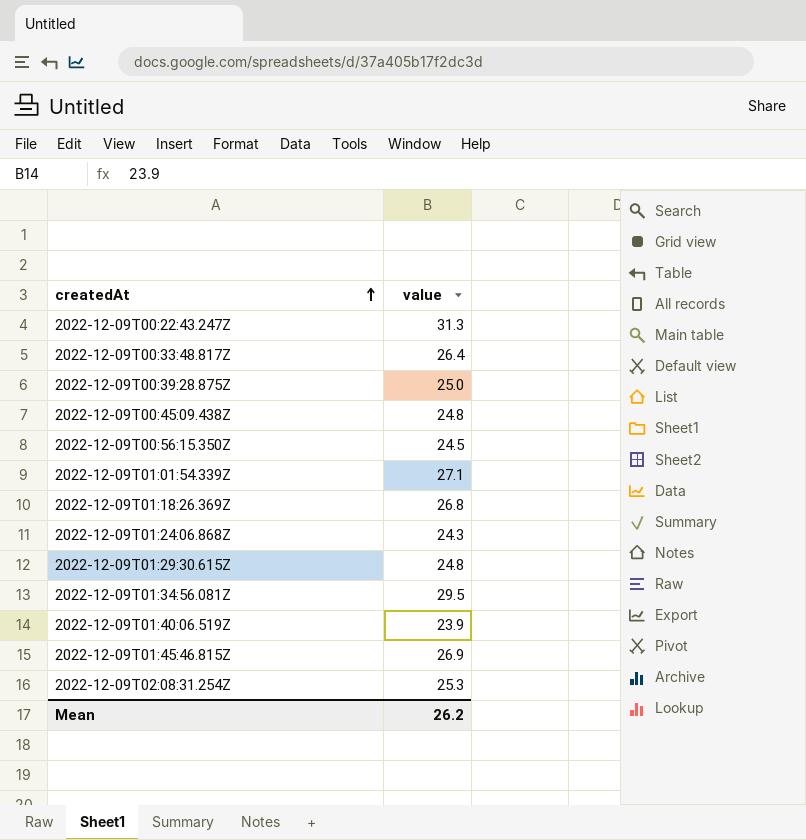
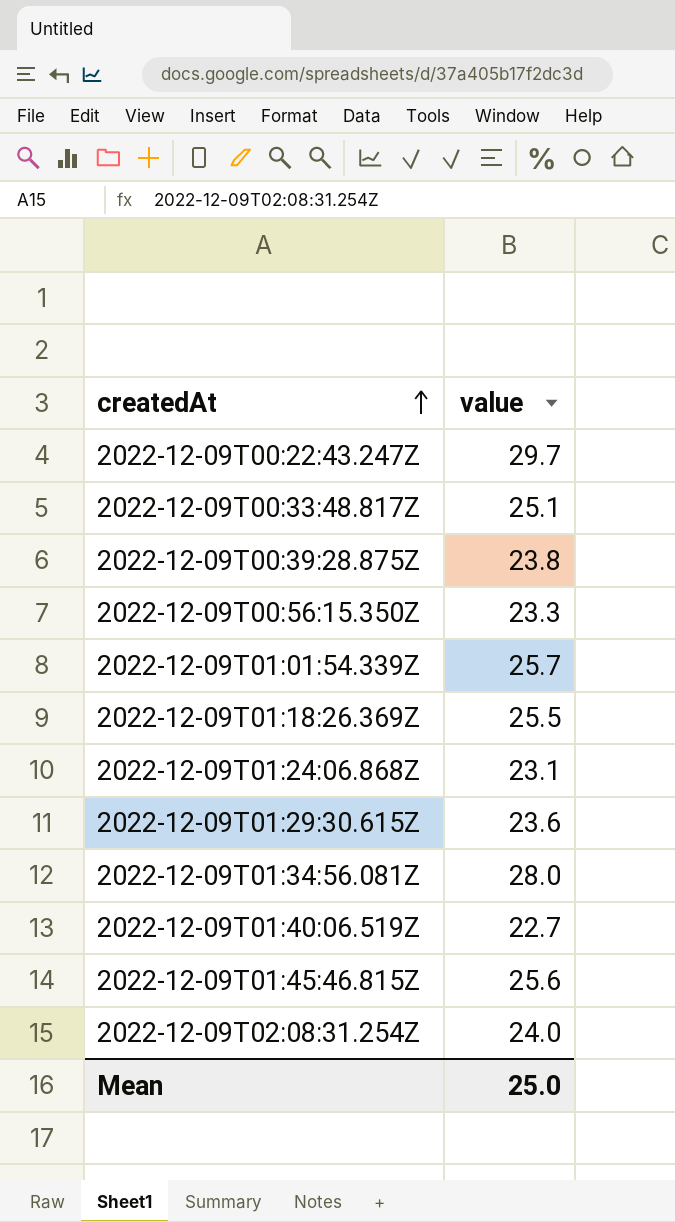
row 2022-12-09T00:45:09.438Z: 24.8 -> none
2022-12-09T00:22:43.247Z | value: 31.3 -> 29.7
2022-12-09T00:33:48.817Z | value: 26.4 -> 25.1
2022-12-09T00:39:28.875Z | value: 25.0 -> 23.8
2022-12-09T00:56:15.350Z | value: 24.5 -> 23.3
2022-12-09T01:01:54.339Z | value: 27.1 -> 25.7
2022-12-09T01:18:26.369Z | value: 26.8 -> 25.5
2022-12-09T01:24:06.868Z | value: 24.3 -> 23.1
2022-12-09T01:29:30.615Z | value: 24.8 -> 23.6
2022-12-09T01:34:56.081Z | value: 29.5 -> 28.0
2022-12-09T01:40:06.519Z | value: 23.9 -> 22.7
2022-12-09T01:45:46.815Z | value: 26.9 -> 25.6
2022-12-09T02:08:31.254Z | value: 25.3 -> 24.0
Mean | value: 26.2 -> 25.0

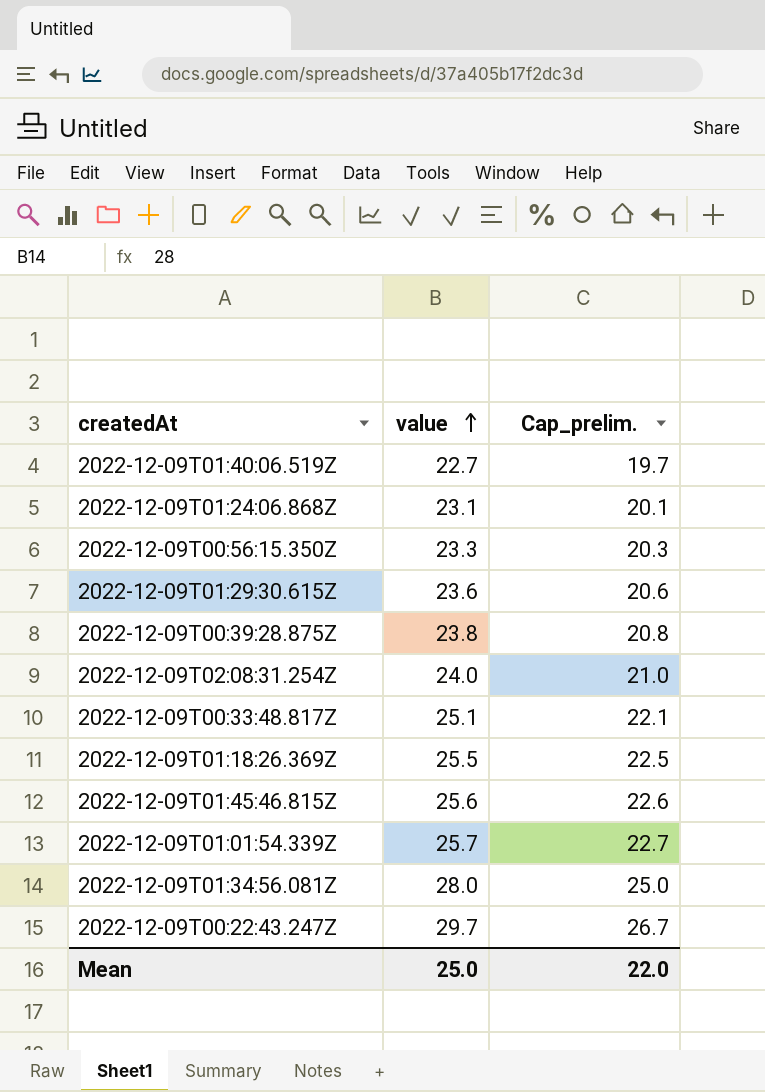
row order: createdAt ascending -> value ascending
column Cap_prelim. | formula: none -> [value] - 3

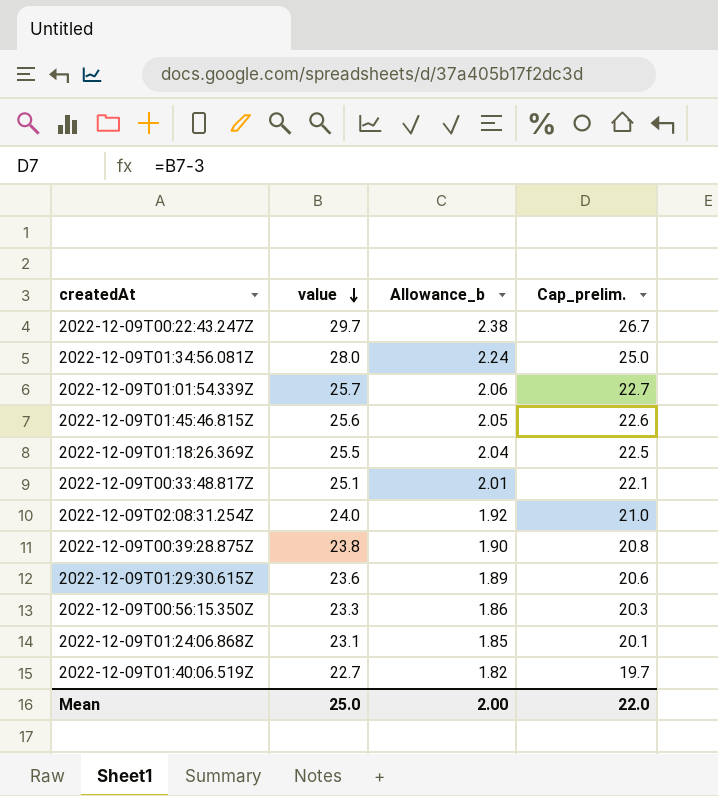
row order: value ascending -> value descending
column Allowance_b | formula: none -> [value] * 0.08

